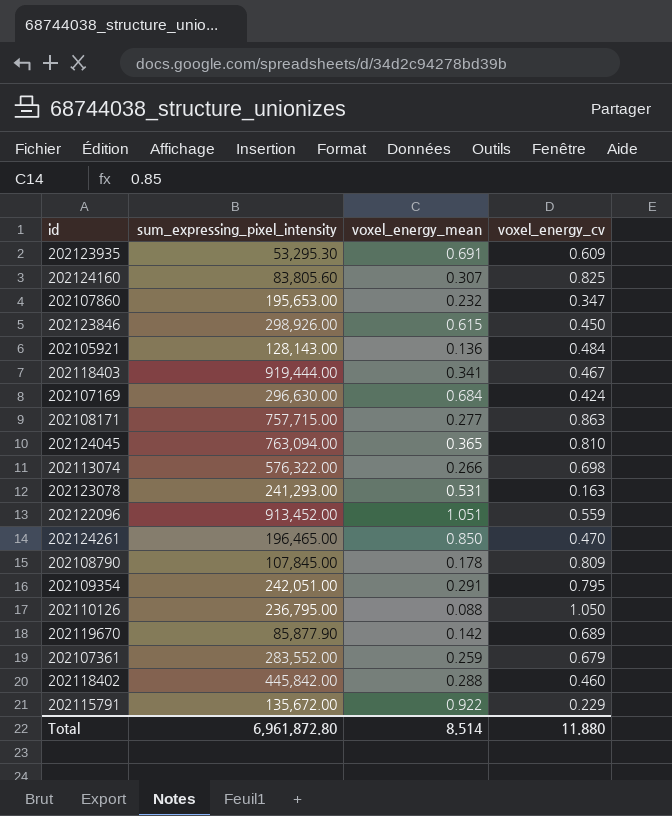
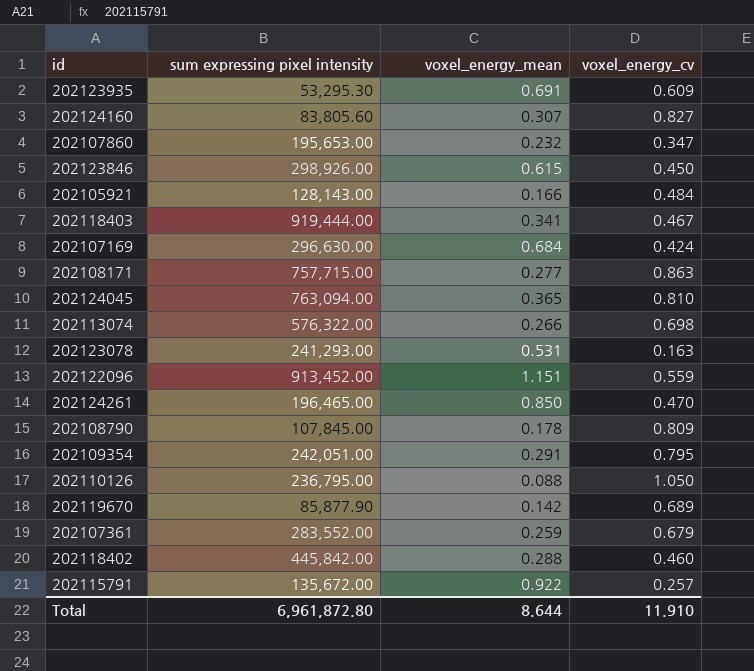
column name: sum_expressing_pixel_intensity -> sum expressing pixel intensity
202124160 | voxel_energy_cv: 0.825 -> 0.827
202105921 | voxel_energy_mean: 0.136 -> 0.166
202122096 | voxel_energy_mean: 1.051 -> 1.151
202115791 | voxel_energy_cv: 0.229 -> 0.257
Total | voxel_energy_mean: 8.514 -> 8.644
Total | voxel_energy_cv: 11.880 -> 11.910

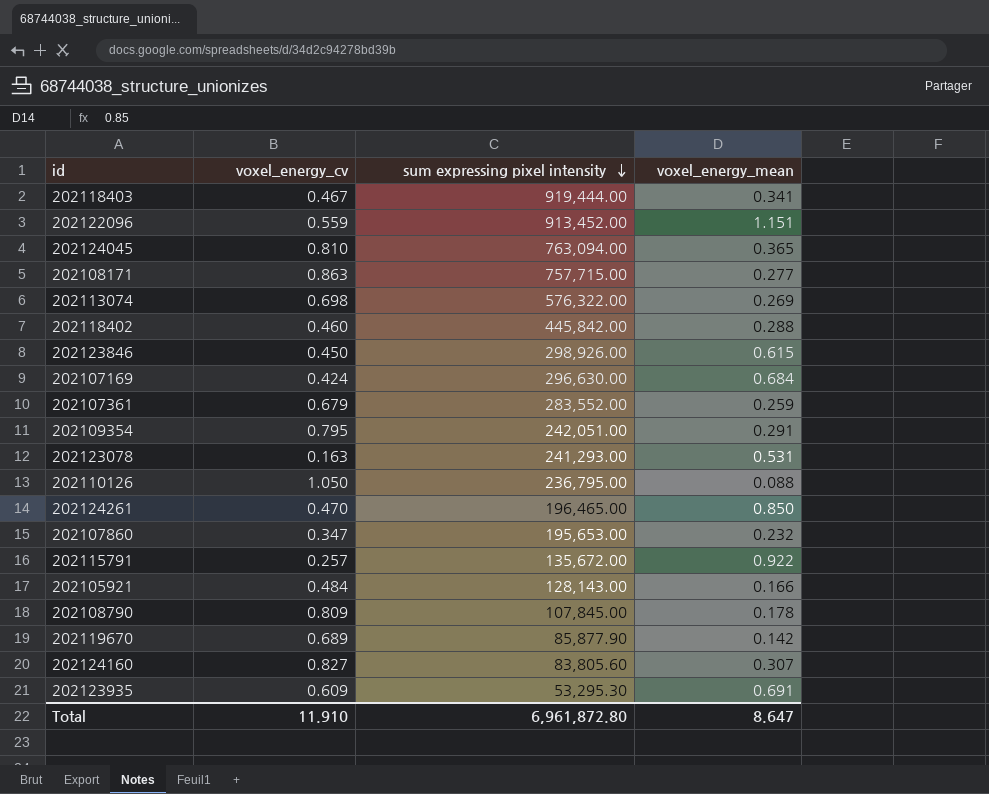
row order: none -> sum expressing pixel intensity descending
column voxel_energy_cv | position: 4 -> 2
202113074 | voxel_energy_mean: 0.266 -> 0.269
Total | voxel_energy_mean: 8.644 -> 8.647

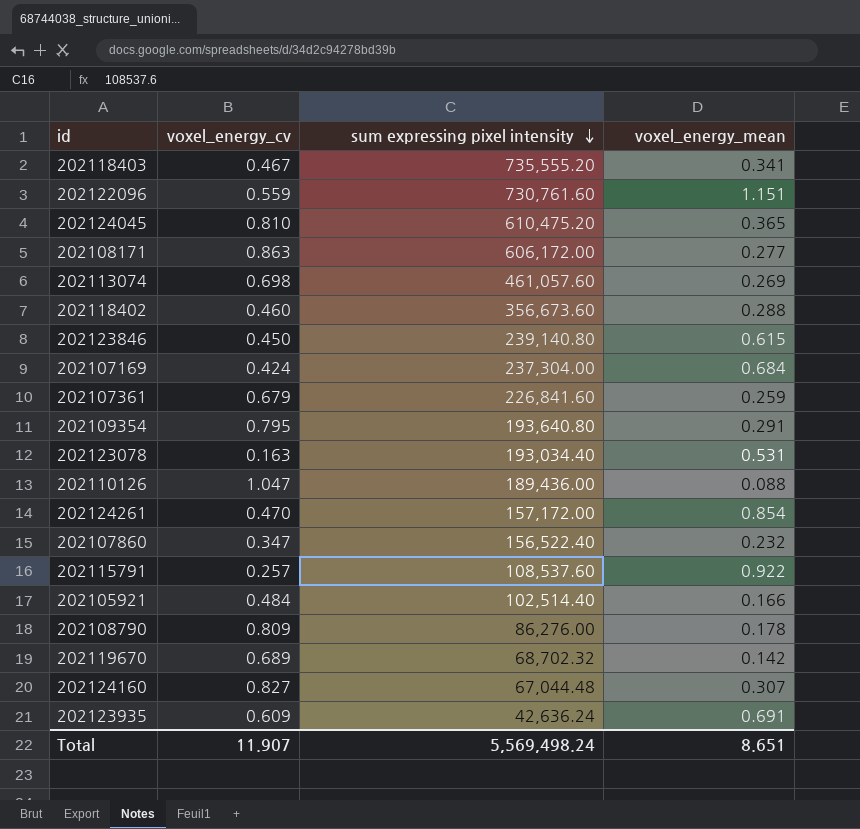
202118403 | sum expressing pixel intensity: 919,444.00 -> 735,555.20
202122096 | sum expressing pixel intensity: 913,452.00 -> 730,761.60
202124045 | sum expressing pixel intensity: 763,094.00 -> 610,475.20
202108171 | sum expressing pixel intensity: 757,715.00 -> 606,172.00
202113074 | sum expressing pixel intensity: 576,322.00 -> 461,057.60
202118402 | sum expressing pixel intensity: 445,842.00 -> 356,673.60
202123846 | sum expressing pixel intensity: 298,926.00 -> 239,140.80
202107169 | sum expressing pixel intensity: 296,630.00 -> 237,304.00
202107361 | sum expressing pixel intensity: 283,552.00 -> 226,841.60
202109354 | sum expressing pixel intensity: 242,051.00 -> 193,640.80
202123078 | sum expressing pixel intensity: 241,293.00 -> 193,034.40
202110126 | voxel_energy_cv: 1.050 -> 1.047
202110126 | sum expressing pixel intensity: 236,795.00 -> 189,436.00
202124261 | sum expressing pixel intensity: 196,465.00 -> 157,172.00
202124261 | voxel_energy_mean: 0.850 -> 0.854
202107860 | sum expressing pixel intensity: 195,653.00 -> 156,522.40
202115791 | sum expressing pixel intensity: 135,672.00 -> 108,537.60
202105921 | sum expressing pixel intensity: 128,143.00 -> 102,514.40
202108790 | sum expressing pixel intensity: 107,845.00 -> 86,276.00
202119670 | sum expressing pixel intensity: 85,877.90 -> 68,702.32
202124160 | sum expressing pixel intensity: 83,805.60 -> 67,044.48
202123935 | sum expressing pixel intensity: 53,295.30 -> 42,636.24
Total | voxel_energy_cv: 11.910 -> 11.907
Total | sum expressing pixel intensity: 6,961,872.80 -> 5,569,498.24
Total | voxel_energy_mean: 8.647 -> 8.651

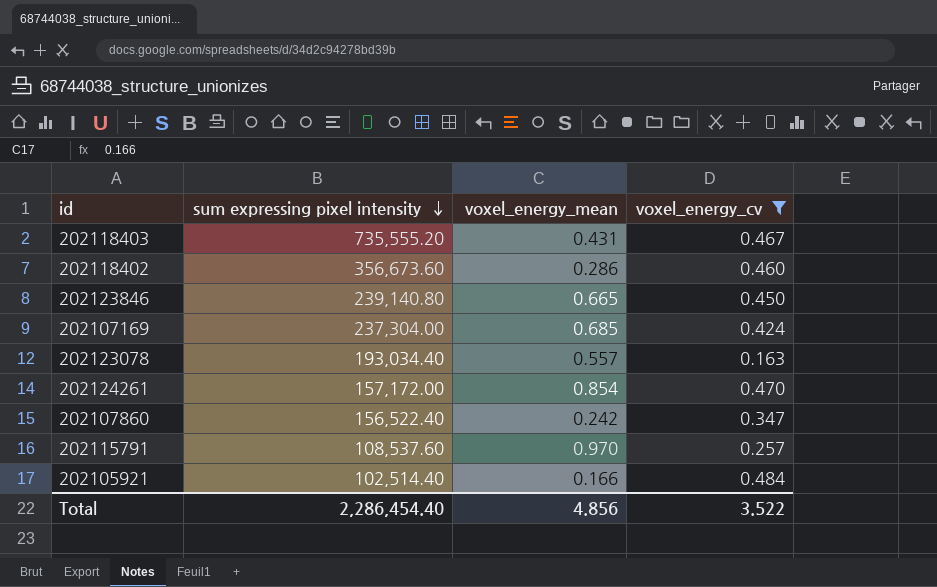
filter: none -> voxel_energy_cv <= 0.484
column voxel_energy_cv | position: 2 -> 4
202118403 | voxel_energy_mean: 0.341 -> 0.431
202118402 | voxel_energy_mean: 0.288 -> 0.286
202123846 | voxel_energy_mean: 0.615 -> 0.665
202107169 | voxel_energy_mean: 0.684 -> 0.685
202123078 | voxel_energy_mean: 0.531 -> 0.557
202107860 | voxel_energy_mean: 0.232 -> 0.242
202115791 | voxel_energy_mean: 0.922 -> 0.970
Total | sum expressing pixel intensity: 5,569,498.24 -> 2,286,454.40
Total | voxel_energy_mean: 8.651 -> 4.856
Total | voxel_energy_cv: 11.907 -> 3.522

